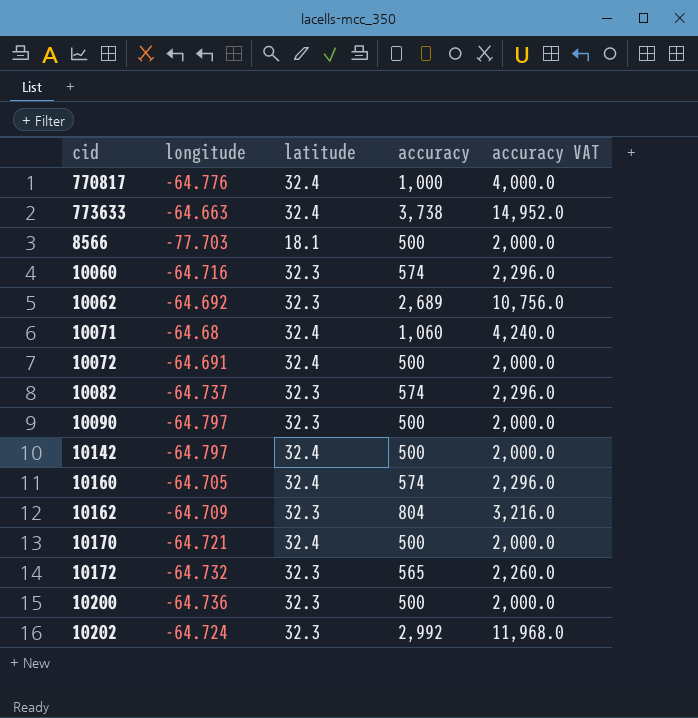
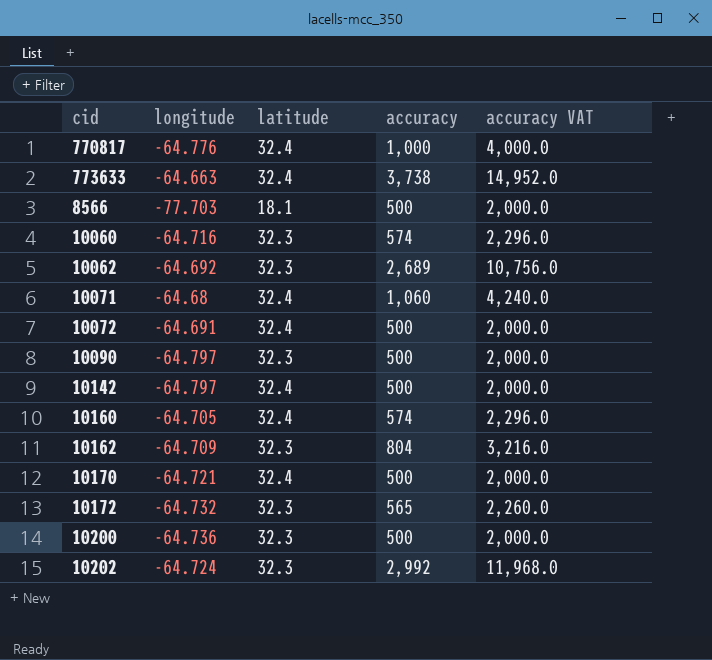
row 10082: -64.737 | 32.3 | 574 | 2,296.0 -> none

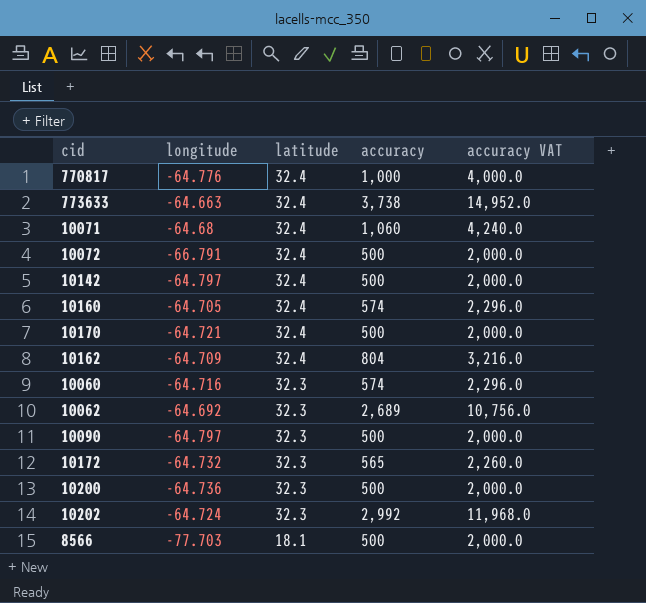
row order: none -> latitude descending
10072 | longitude: -64.691 -> -66.791
10162 | latitude: 32.3 -> 32.4

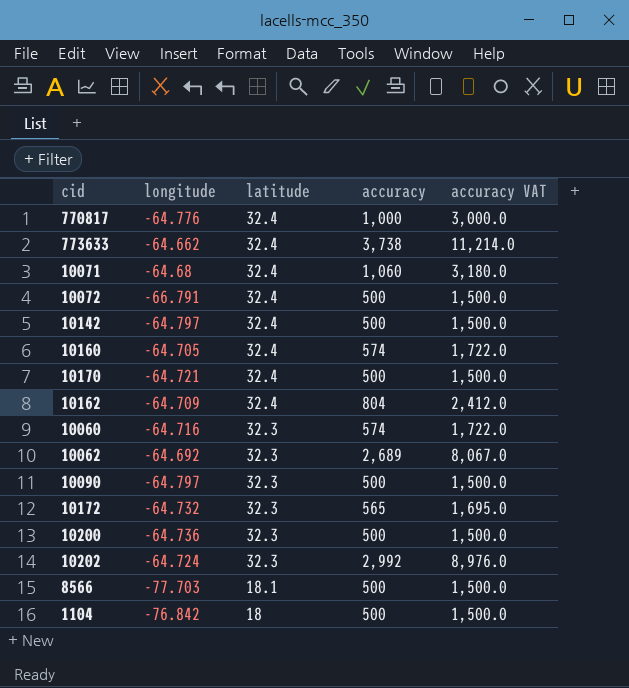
column accuracy VAT | formula: [accuracy] * 4 -> [accuracy] * 3
773633 | longitude: -64.663 -> -64.662
row 1104: none -> -76.842 | 18 | 500 | 1,500.0

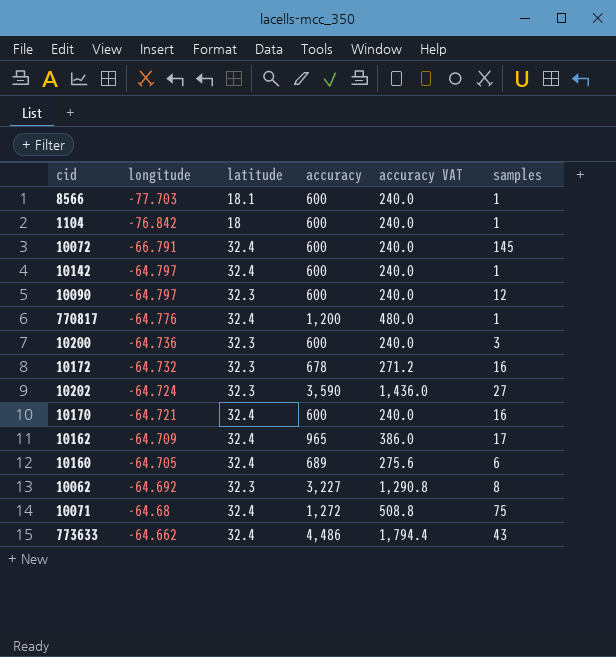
row order: latitude descending -> longitude ascending
column accuracy VAT | formula: [accuracy] * 3 -> [accuracy] * 0.4
column samples | position: none -> 6
row 10060: -64.716 | 32.3 | 574 | 1,722.0 -> none
8566 | accuracy: 500 -> 600
1104 | accuracy: 500 -> 600
10072 | accuracy: 500 -> 600
10142 | accuracy: 500 -> 600
10090 | accuracy: 500 -> 600
770817 | accuracy: 1,000 -> 1,200
10200 | accuracy: 500 -> 600
10172 | accuracy: 565 -> 678
10202 | accuracy: 2,992 -> 3,590
10170 | accuracy: 500 -> 600
10162 | accuracy: 804 -> 965
10160 | accuracy: 574 -> 689
10062 | accuracy: 2,689 -> 3,227
10071 | accuracy: 1,060 -> 1,272
773633 | accuracy: 3,738 -> 4,486

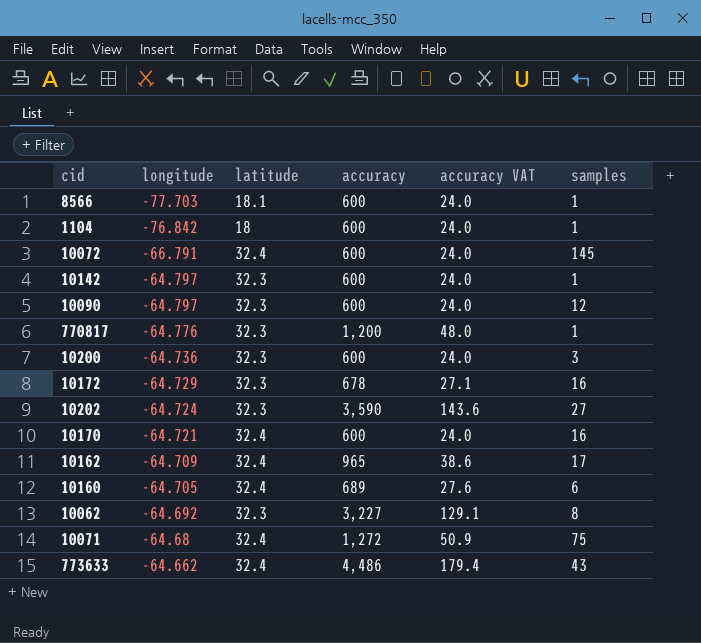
column accuracy VAT | formula: [accuracy] * 0.4 -> [accuracy] * 0.04
10142 | latitude: 32.4 -> 32.3
770817 | latitude: 32.4 -> 32.3
10172 | longitude: -64.732 -> -64.729

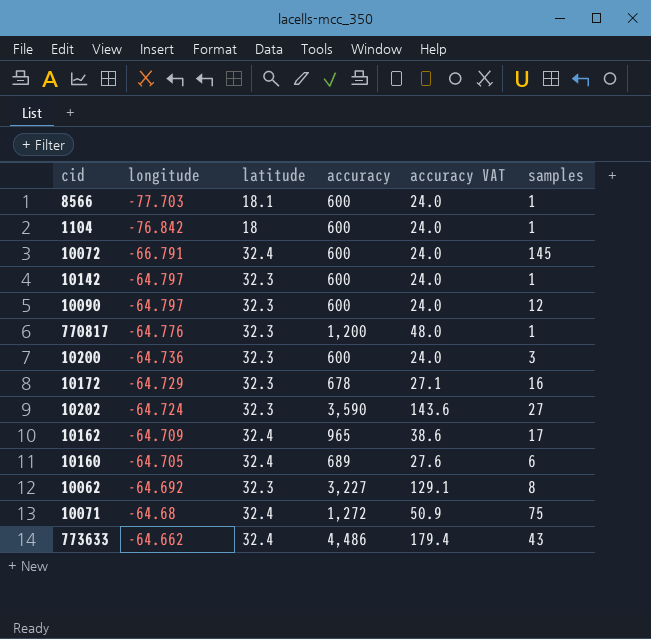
row 10170: -64.721 | 32.4 | 600 | 24.0 | 16 -> none

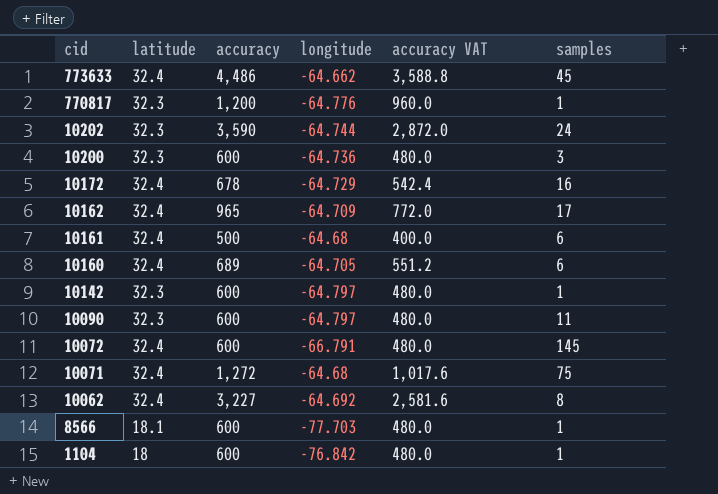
row order: longitude ascending -> cid descending
column longitude | position: 2 -> 4
column accuracy VAT | formula: [accuracy] * 0.04 -> [accuracy] * 0.8
773633 | samples: 43 -> 45
10202 | longitude: -64.724 -> -64.744
10202 | samples: 27 -> 24
10172 | latitude: 32.3 -> 32.4
row 10161: none -> 32.4 | 500 | -64.68 | 400.0 | 6
10090 | samples: 12 -> 11
10062 | latitude: 32.3 -> 32.4

